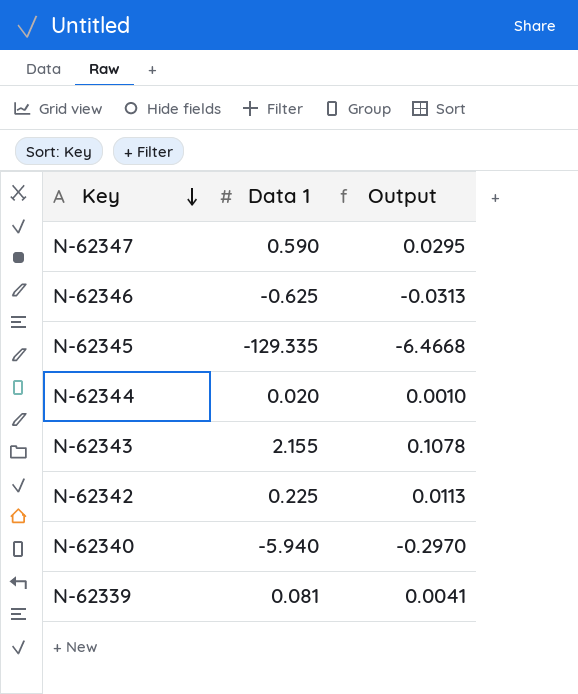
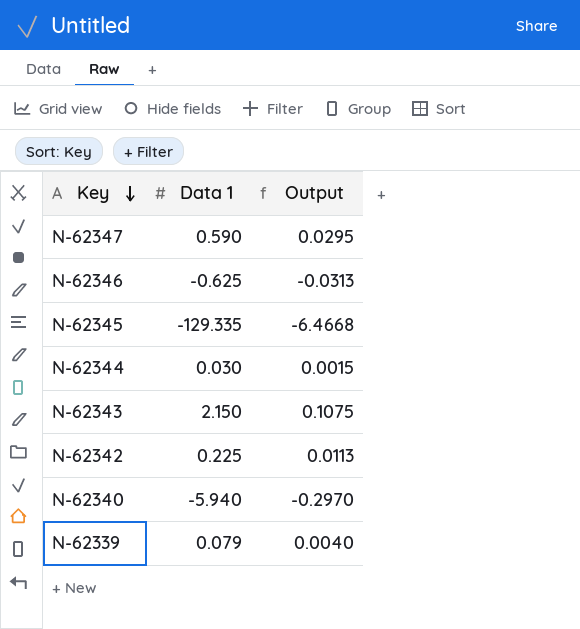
N-62344 | Data 1: 0.020 -> 0.030
N-62344 | Output: 0.0010 -> 0.0015
N-62343 | Data 1: 2.155 -> 2.150
N-62343 | Output: 0.1078 -> 0.1075
N-62339 | Data 1: 0.081 -> 0.079
N-62339 | Output: 0.0041 -> 0.0040

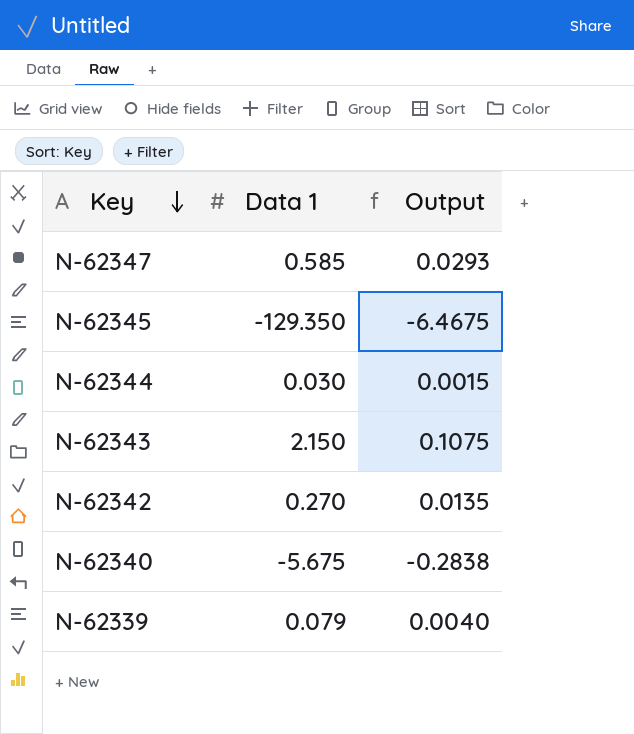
row N-62346: -0.625 | -0.0313 -> none
N-62347 | Data 1: 0.590 -> 0.585
N-62347 | Output: 0.0295 -> 0.0293
N-62345 | Data 1: -129.335 -> -129.350
N-62345 | Output: -6.4668 -> -6.4675
N-62342 | Data 1: 0.225 -> 0.270
N-62342 | Output: 0.0113 -> 0.0135
N-62340 | Data 1: -5.940 -> -5.675
N-62340 | Output: -0.2970 -> -0.2838

